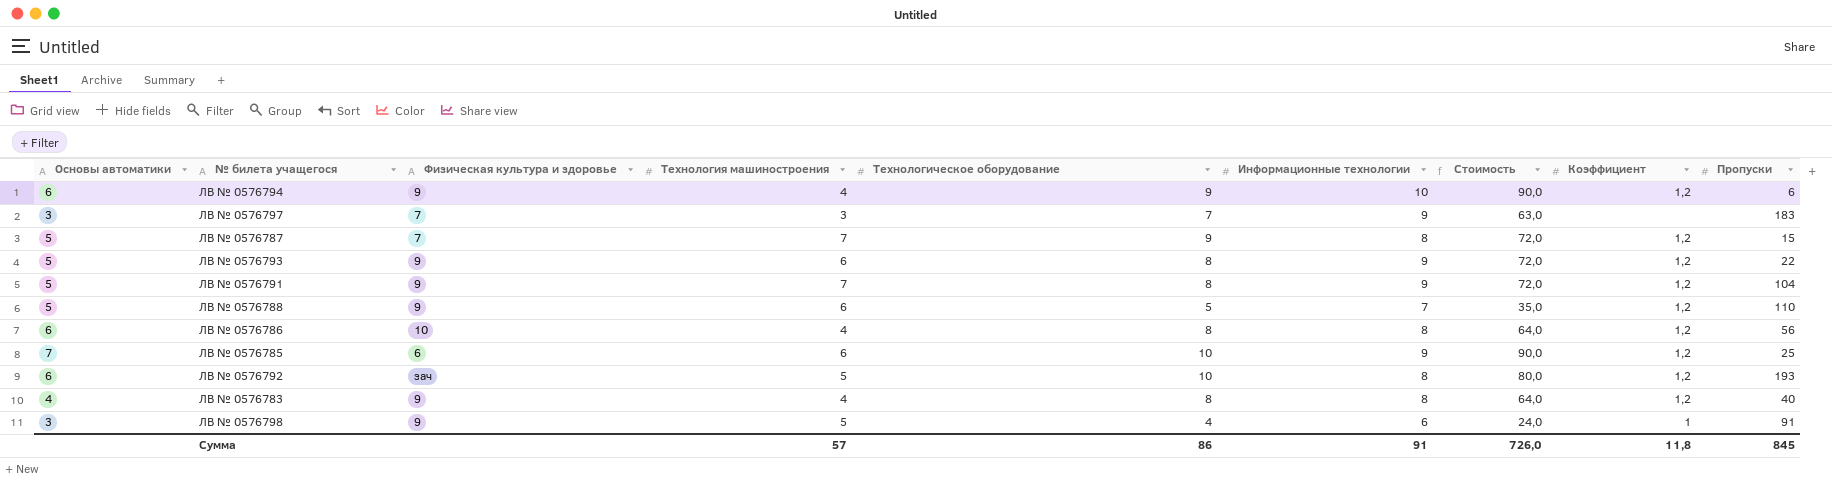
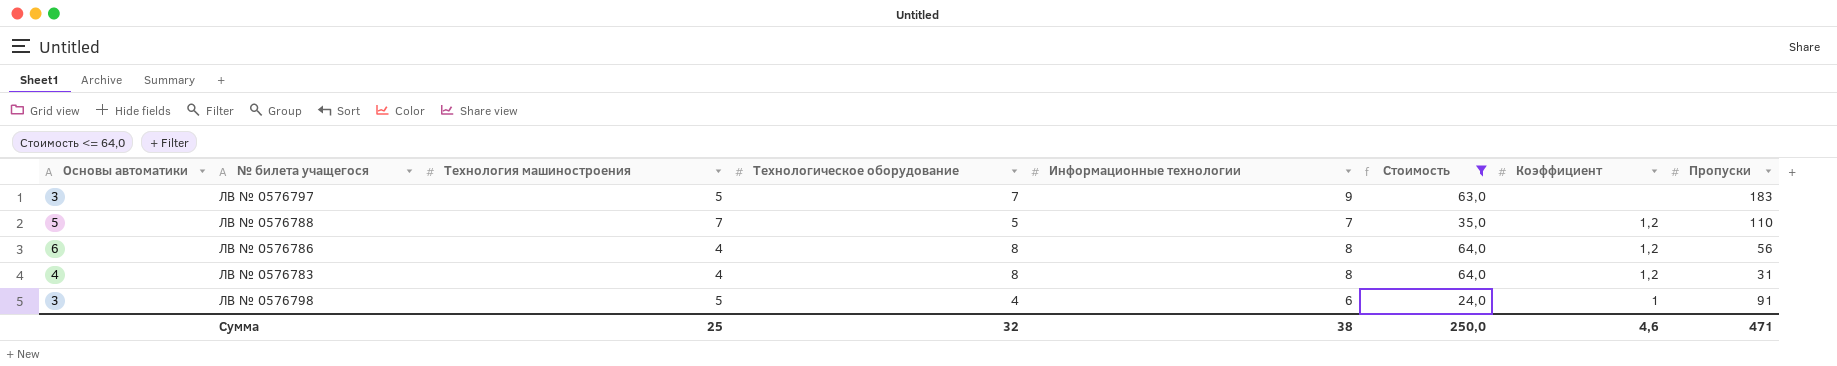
filter: none -> Стоимость <= 64,0
column Физическая культура и здоровье | position: 3 -> none
ЛВ № 0576797 | Технология машиностроения: 3 -> 5
ЛВ № 0576788 | Технология машиностроения: 6 -> 7
ЛВ № 0576783 | Пропуски: 40 -> 31
Сумма | Технология машиностроения: 57 -> 25
Сумма | Технологическое оборудование: 86 -> 32
Сумма | Информационные технологии: 91 -> 38
Сумма | Стоимость: 726,0 -> 250,0
Сумма | Коэффициент: 11,8 -> 4,6
Сумма | Пропуски: 845 -> 471

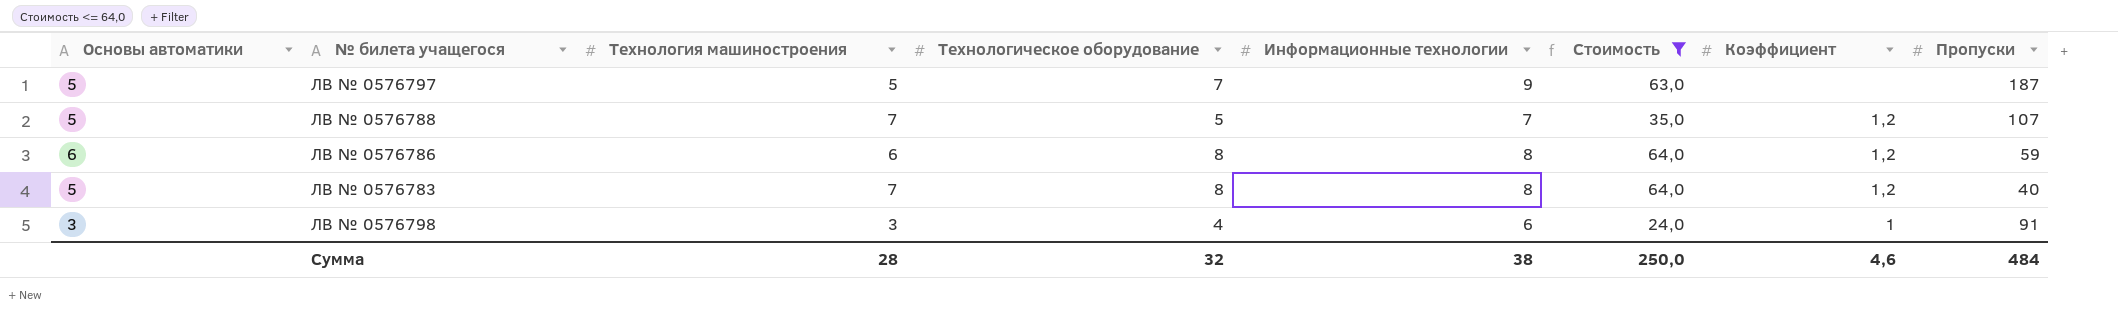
ЛВ № 0576797 | Основы автоматики: 3 -> 5
ЛВ № 0576797 | Пропуски: 183 -> 187
ЛВ № 0576788 | Пропуски: 110 -> 107
ЛВ № 0576786 | Технология машиностроения: 4 -> 6
ЛВ № 0576786 | Пропуски: 56 -> 59
ЛВ № 0576783 | Основы автоматики: 4 -> 5
ЛВ № 0576783 | Технология машиностроения: 4 -> 7
ЛВ № 0576783 | Пропуски: 31 -> 40
ЛВ № 0576798 | Технология машиностроения: 5 -> 3
Сумма | Технология машиностроения: 25 -> 28
Сумма | Пропуски: 471 -> 484

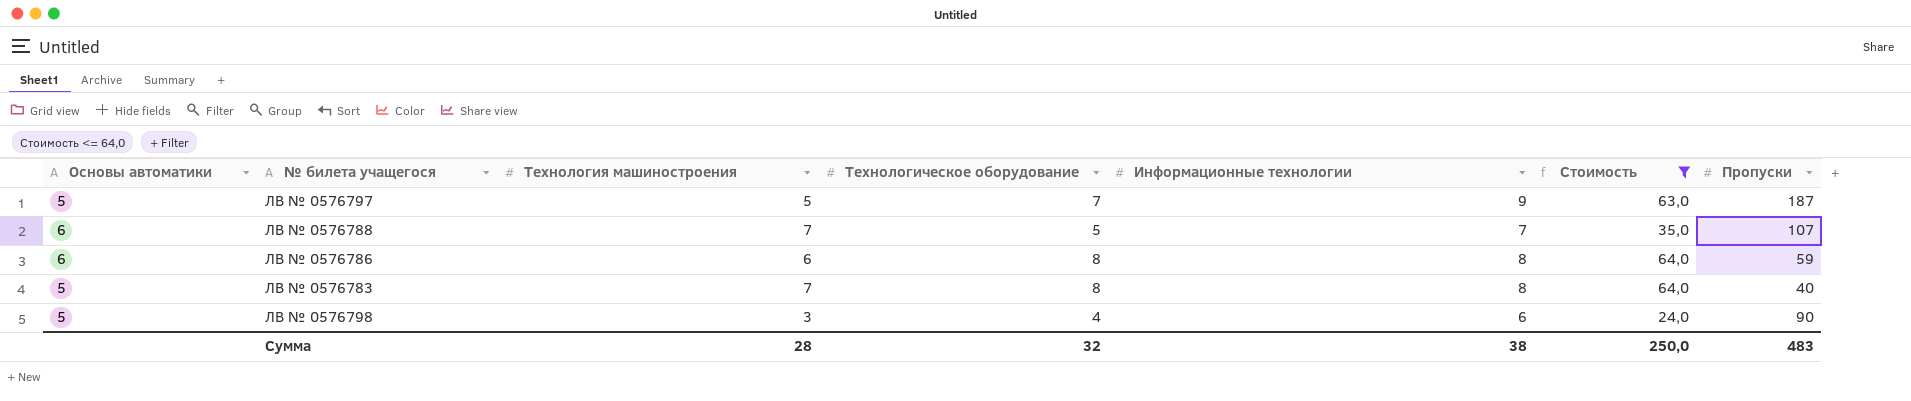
column Коэффициент | position: 7 -> none
ЛВ № 0576788 | Основы автоматики: 5 -> 6
ЛВ № 0576798 | Основы автоматики: 3 -> 5
ЛВ № 0576798 | Пропуски: 91 -> 90
Сумма | Пропуски: 484 -> 483

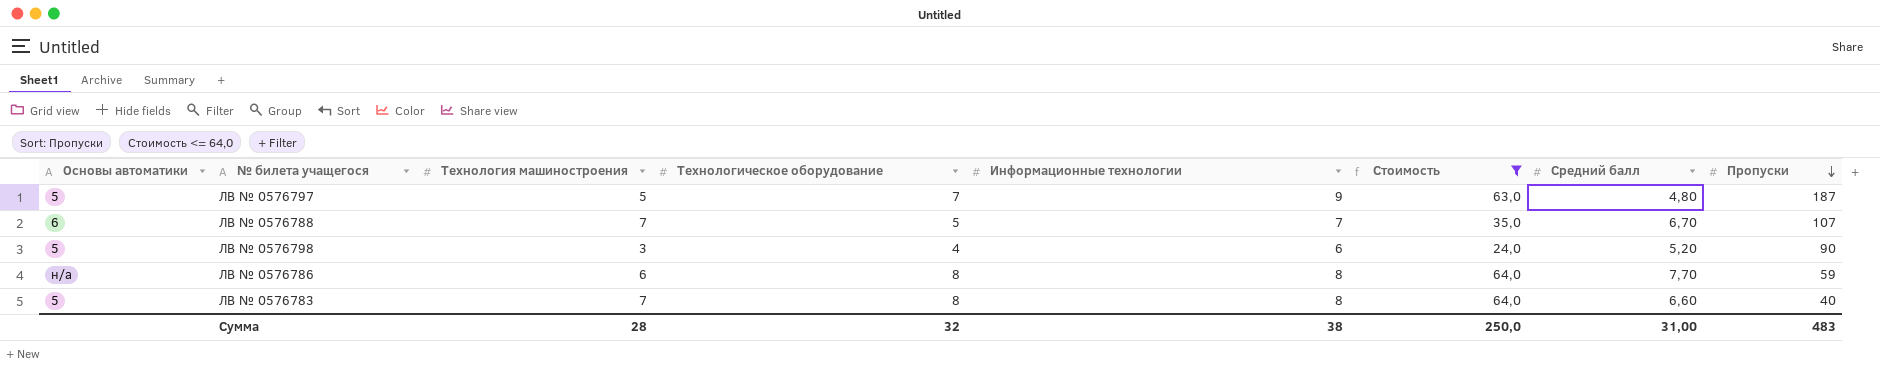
row order: none -> Пропуски descending
column Средний балл | position: none -> 7
ЛВ № 0576786 | Основы автоматики: 6 -> н/а

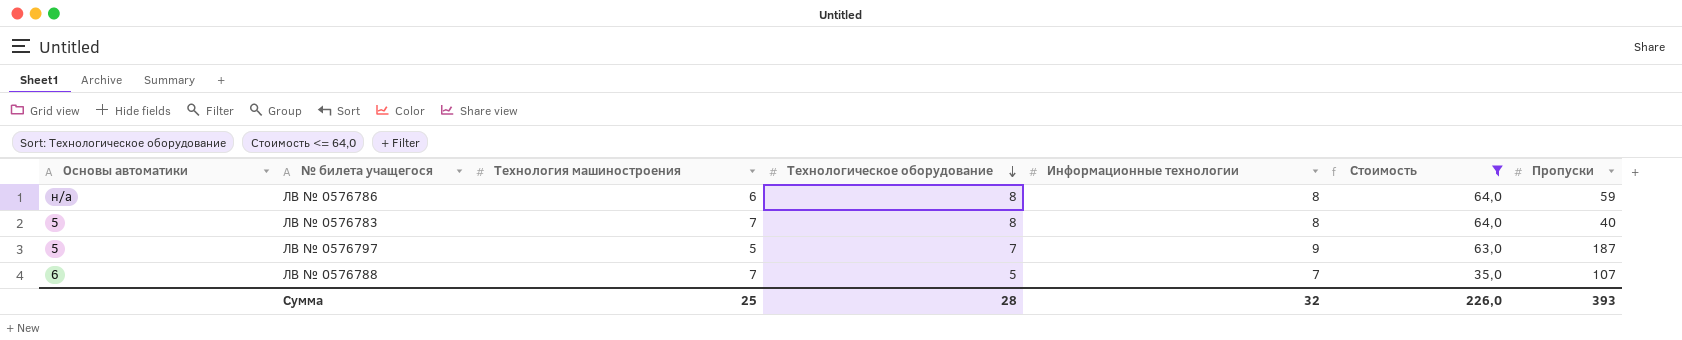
row order: Пропуски descending -> Технологическое оборудование descending
column Средний балл | position: 7 -> none
row ЛВ № 0576798: 5 | 3 | 4 | 6 | 24,0 | 5,20 | 90 -> none
Сумма | Технология машиностроения: 28 -> 25
Сумма | Технологическое оборудование: 32 -> 28
Сумма | Информационные технологии: 38 -> 32
Сумма | Стоимость: 250,0 -> 226,0
Сумма | Пропуски: 483 -> 393

